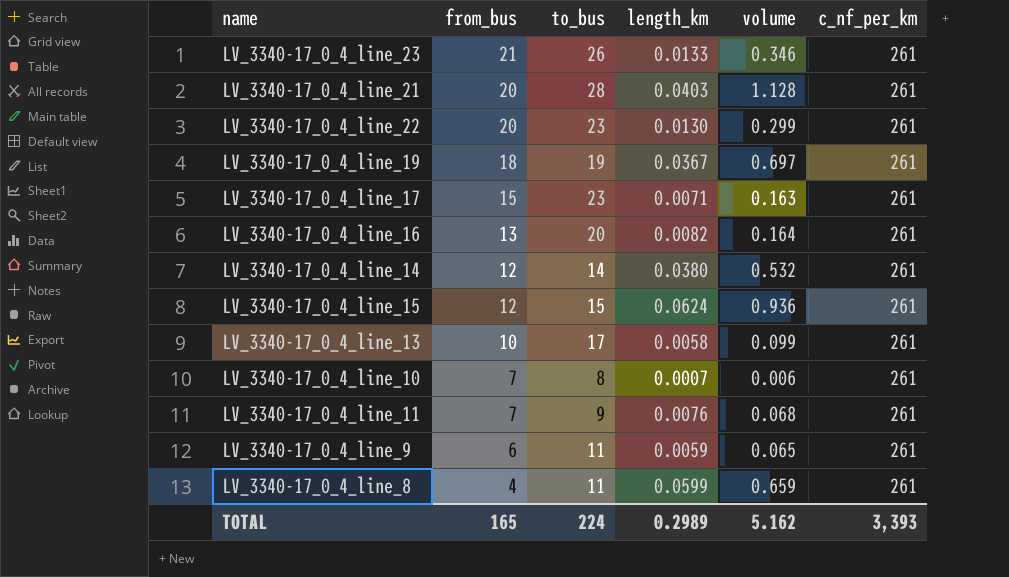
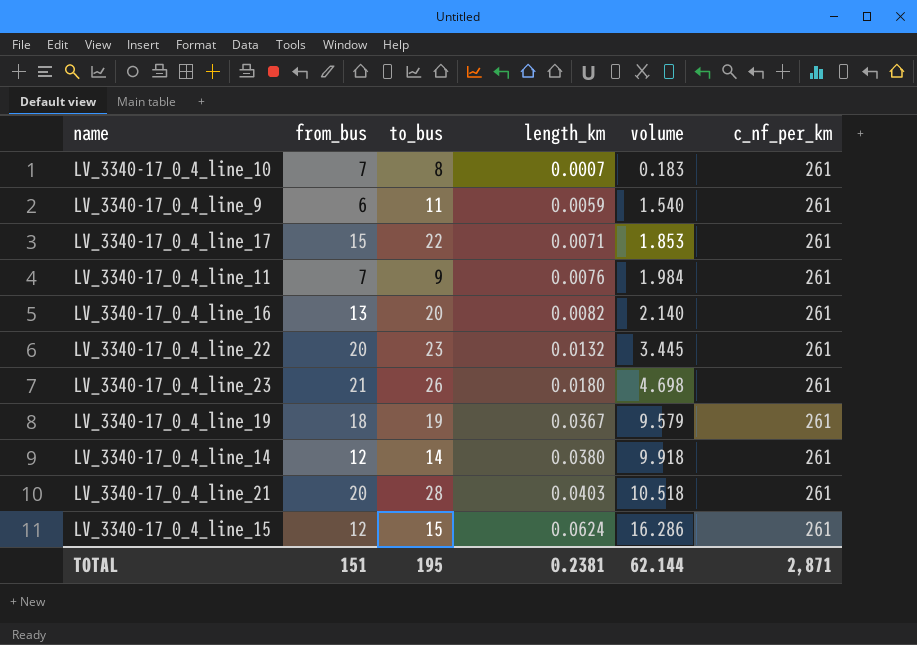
row order: from_bus descending -> length_km ascending
column volume | formula: [to_bus] * [length_km] -> [length_km] * [c_nf_per_km]
row LV_3340-17_0_4_line_13: 10 | 17 | 0.0058 | 0.099 | 261 -> none
row LV_3340-17_0_4_line_8: 4 | 11 | 0.0599 | 0.659 | 261 -> none
LV_3340-17_0_4_line_17 | to_bus: 23 -> 22
LV_3340-17_0_4_line_22 | length_km: 0.0130 -> 0.0132
LV_3340-17_0_4_line_23 | length_km: 0.0133 -> 0.0180
TOTAL | from_bus: 165 -> 151
TOTAL | to_bus: 224 -> 195
TOTAL | length_km: 0.2989 -> 0.2381
TOTAL | volume: 5.162 -> 62.144
TOTAL | c_nf_per_km: 3,393 -> 2,871

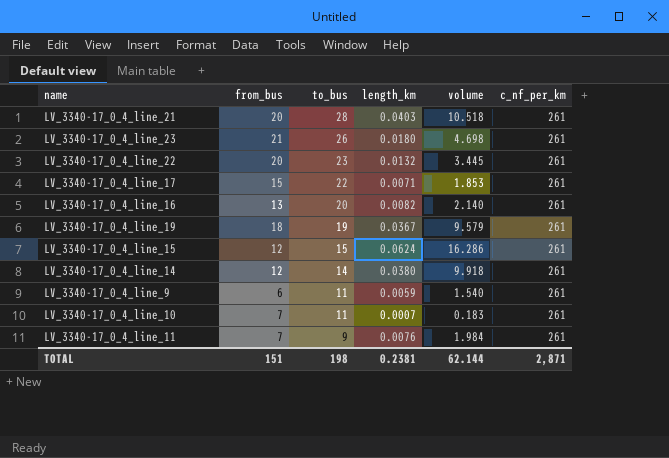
row order: length_km ascending -> to_bus descending
LV_3340-17_0_4_line_10 | to_bus: 8 -> 11
TOTAL | to_bus: 195 -> 198

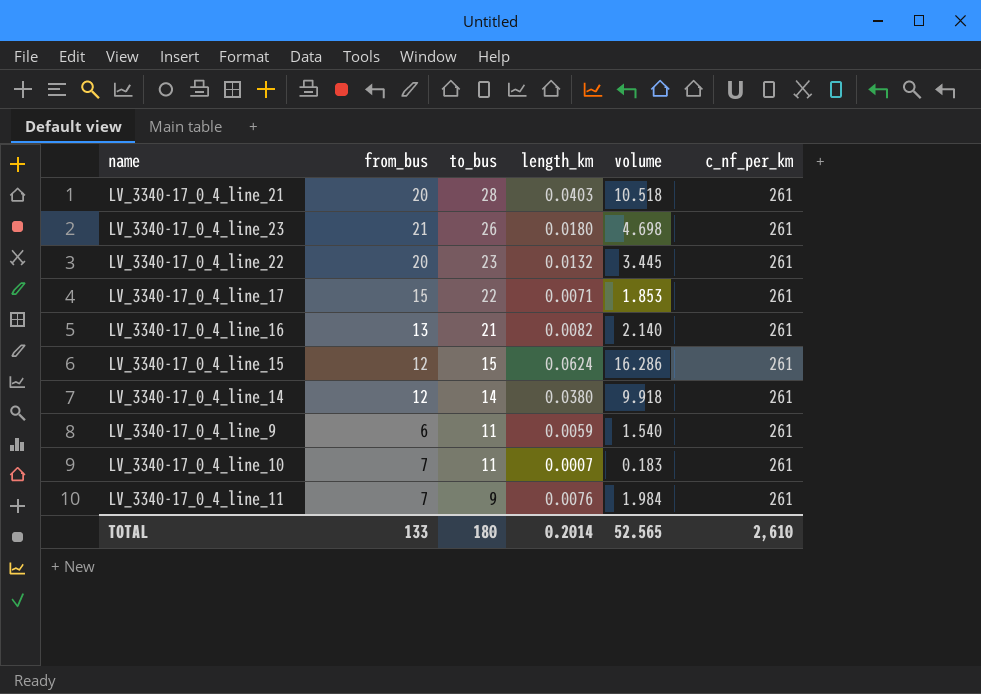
row LV_3340-17_0_4_line_19: 18 | 19 | 0.0367 | 9.579 | 261 -> none
LV_3340-17_0_4_line_16 | to_bus: 20 -> 21
TOTAL | from_bus: 151 -> 133
TOTAL | to_bus: 198 -> 180
TOTAL | length_km: 0.2381 -> 0.2014
TOTAL | volume: 62.144 -> 52.565
TOTAL | c_nf_per_km: 2,871 -> 2,610

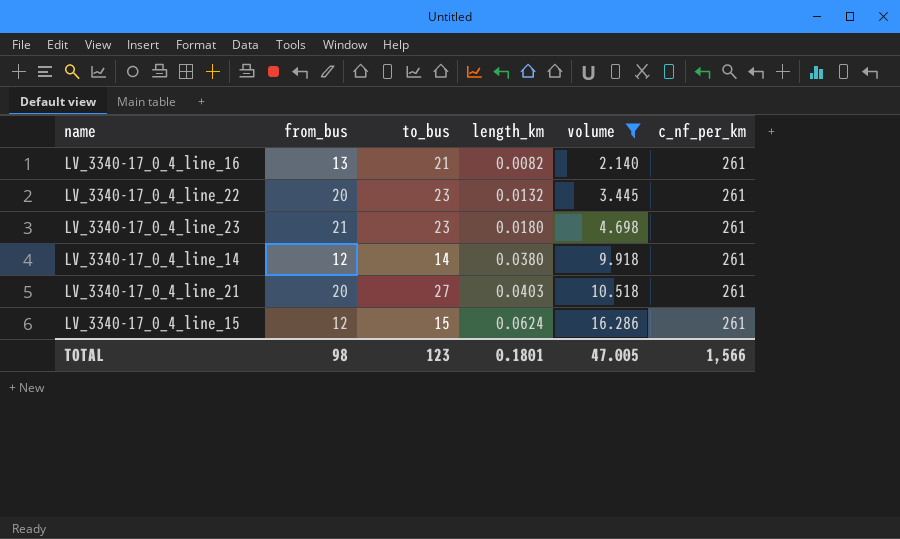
filter: none -> volume >= 2.140
row order: to_bus descending -> length_km ascending
LV_3340-17_0_4_line_23 | to_bus: 26 -> 23
LV_3340-17_0_4_line_21 | to_bus: 28 -> 27
TOTAL | from_bus: 133 -> 98
TOTAL | to_bus: 180 -> 123
TOTAL | length_km: 0.2014 -> 0.1801
TOTAL | volume: 52.565 -> 47.005
TOTAL | c_nf_per_km: 2,610 -> 1,566

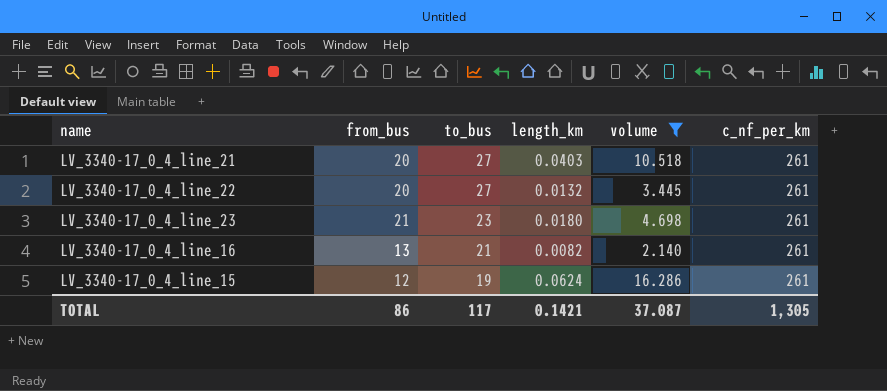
row order: length_km ascending -> to_bus descending
row LV_3340-17_0_4_line_14: 12 | 14 | 0.0380 | 9.918 | 261 -> none
LV_3340-17_0_4_line_22 | to_bus: 23 -> 27
LV_3340-17_0_4_line_15 | to_bus: 15 -> 19
TOTAL | from_bus: 98 -> 86
TOTAL | to_bus: 123 -> 117
TOTAL | length_km: 0.1801 -> 0.1421
TOTAL | volume: 47.005 -> 37.087
TOTAL | c_nf_per_km: 1,566 -> 1,305

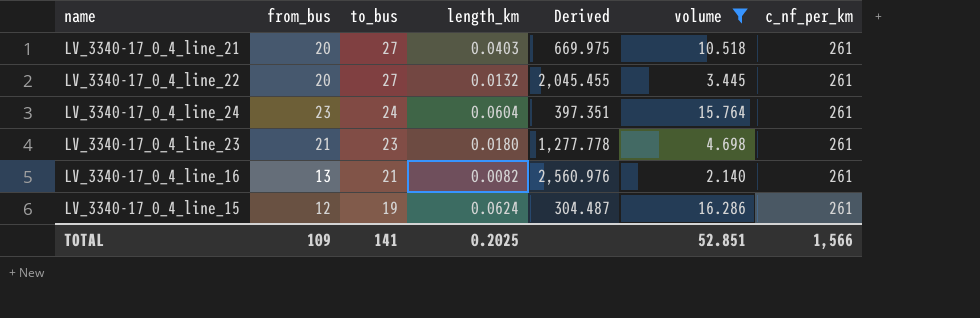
column Derived | formula: none -> [to_bus] / [length_km]
row LV_3340-17_0_4_line_24: none -> 23 | 24 | 0.0604 | 397.351 | 15.764 | 261
TOTAL | from_bus: 86 -> 109
TOTAL | to_bus: 117 -> 141
TOTAL | length_km: 0.1421 -> 0.2025
TOTAL | volume: 37.087 -> 52.851
TOTAL | c_nf_per_km: 1,305 -> 1,566

